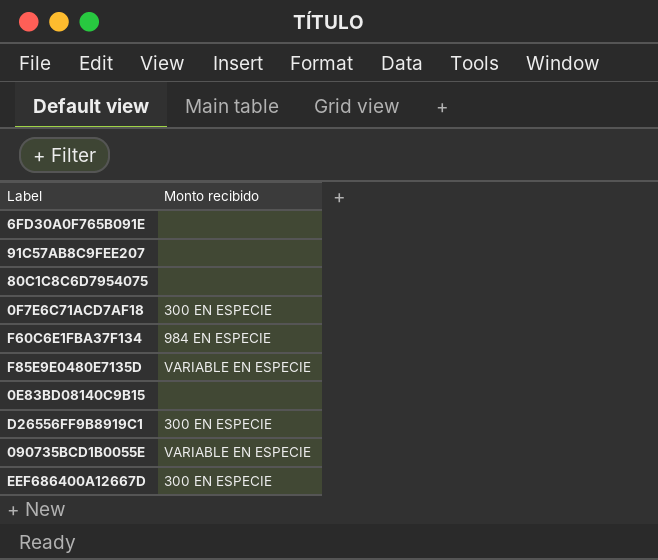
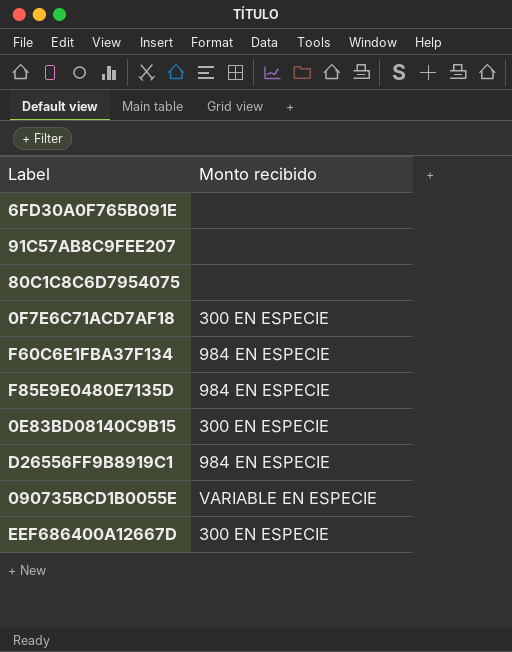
F85E9E0480E7135D | Monto recibido: VARIABLE EN ESPECIE -> 984 EN ESPECIE
0E83BD08140C9B15 | Monto recibido: none -> 300 EN ESPECIE
D26556FF9B8919C1 | Monto recibido: 300 EN ESPECIE -> 984 EN ESPECIE

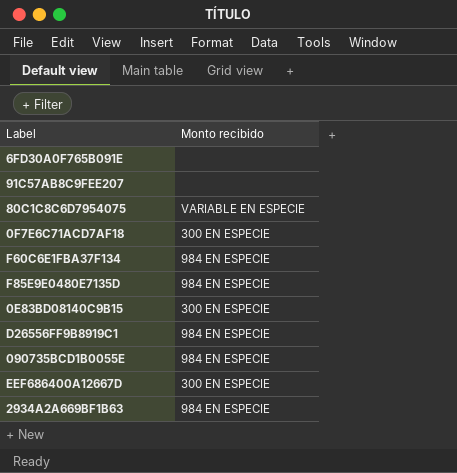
80C1C8C6D7954075 | Monto recibido: none -> VARIABLE EN ESPECIE
090735BCD1B0055E | Monto recibido: VARIABLE EN ESPECIE -> 984 EN ESPECIE
row 2934A2A669BF1B63: none -> 984 EN ESPECIE

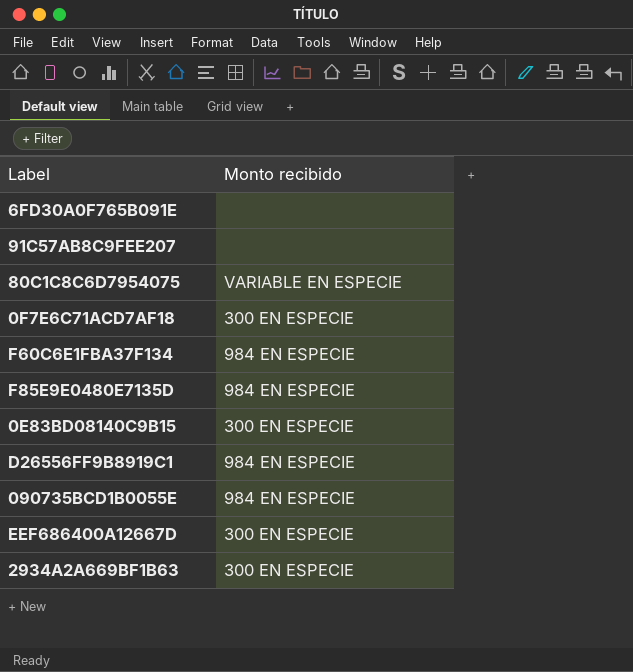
2934A2A669BF1B63 | Monto recibido: 984 EN ESPECIE -> 300 EN ESPECIE

